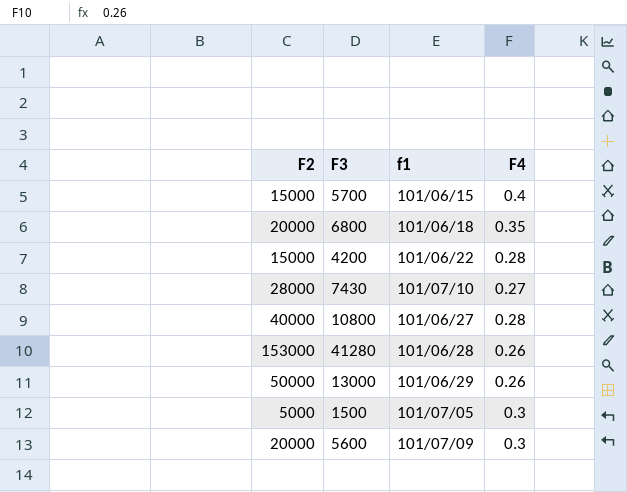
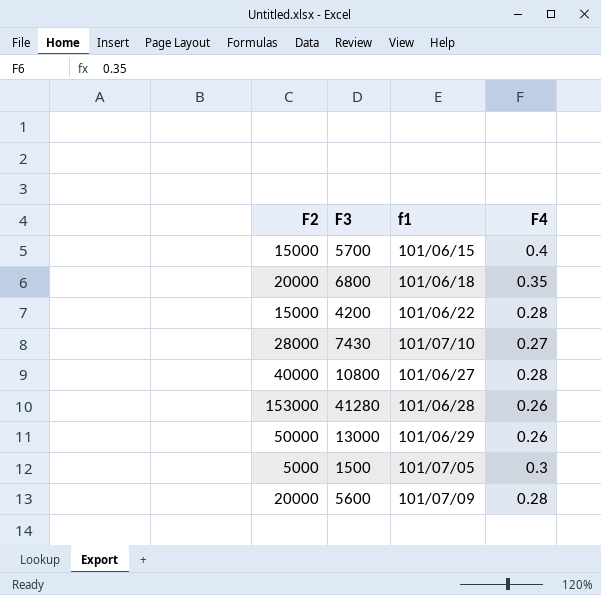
5600 | F4: 0.3 -> 0.28

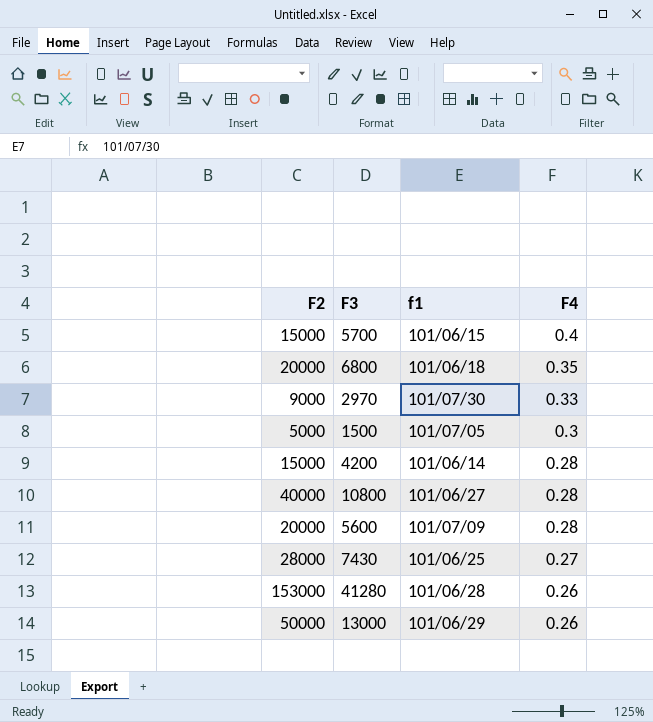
row order: none -> F4 descending
row 2970: none -> 9000 | 101/07/30 | 0.33
4200 | f1: 101/06/22 -> 101/06/14
7430 | f1: 101/07/10 -> 101/06/25

